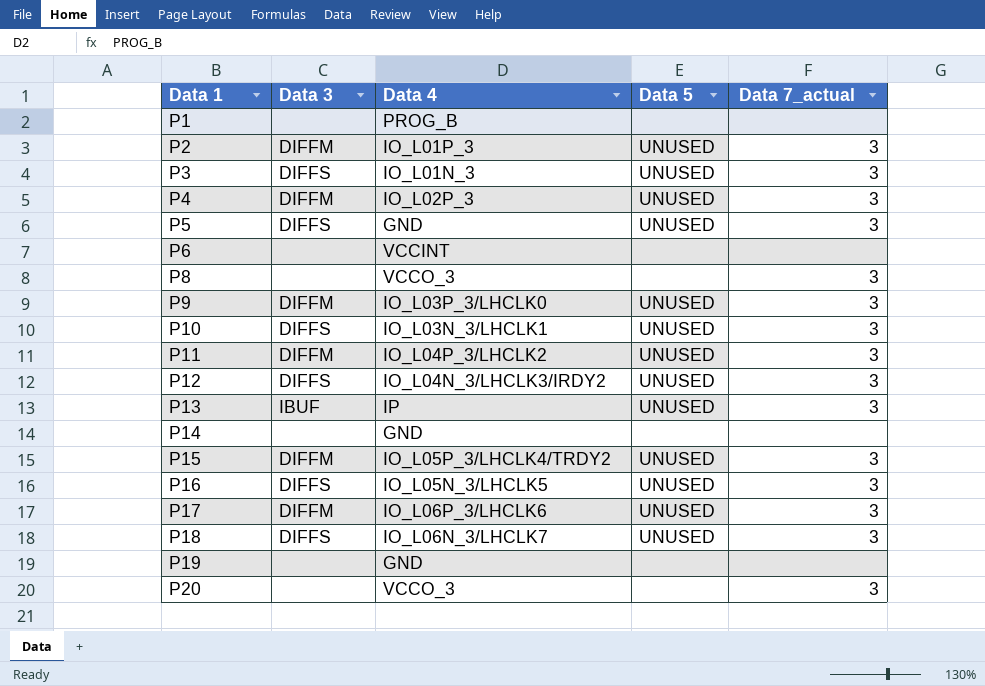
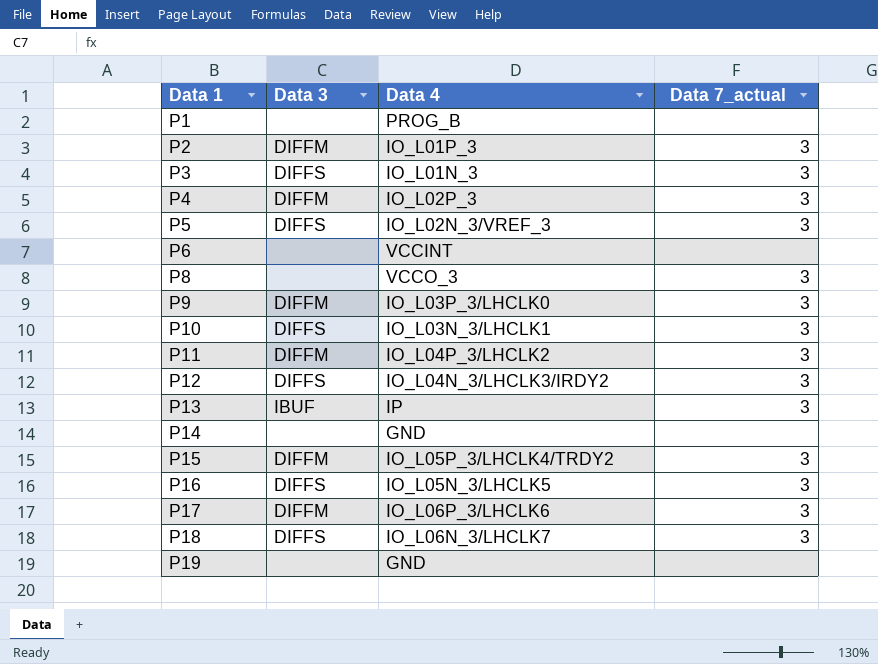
column Data 5 | position: 4 -> none
row P20: none | VCCO_3 | none | 3 -> none
P5 | Data 4: GND -> IO_L02N_3/VREF_3

